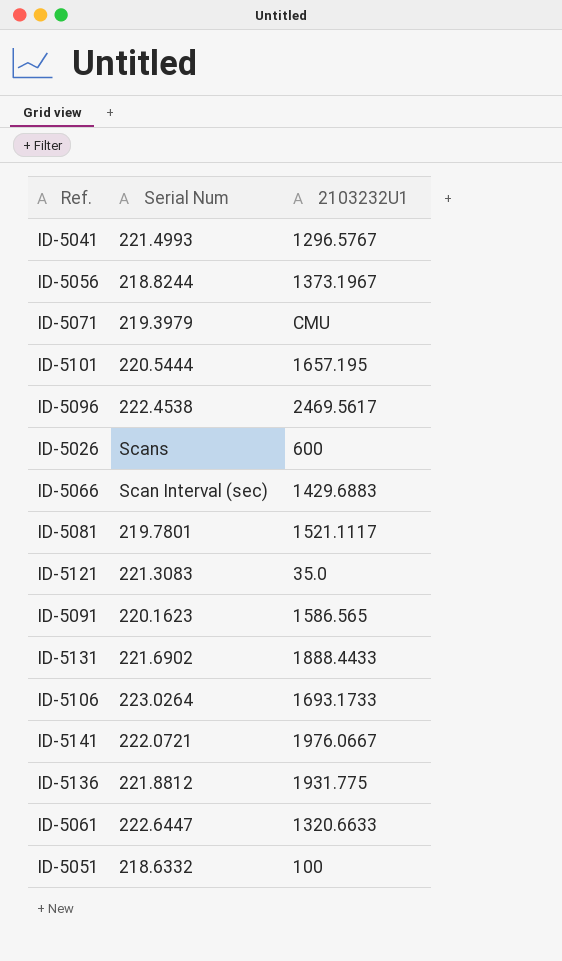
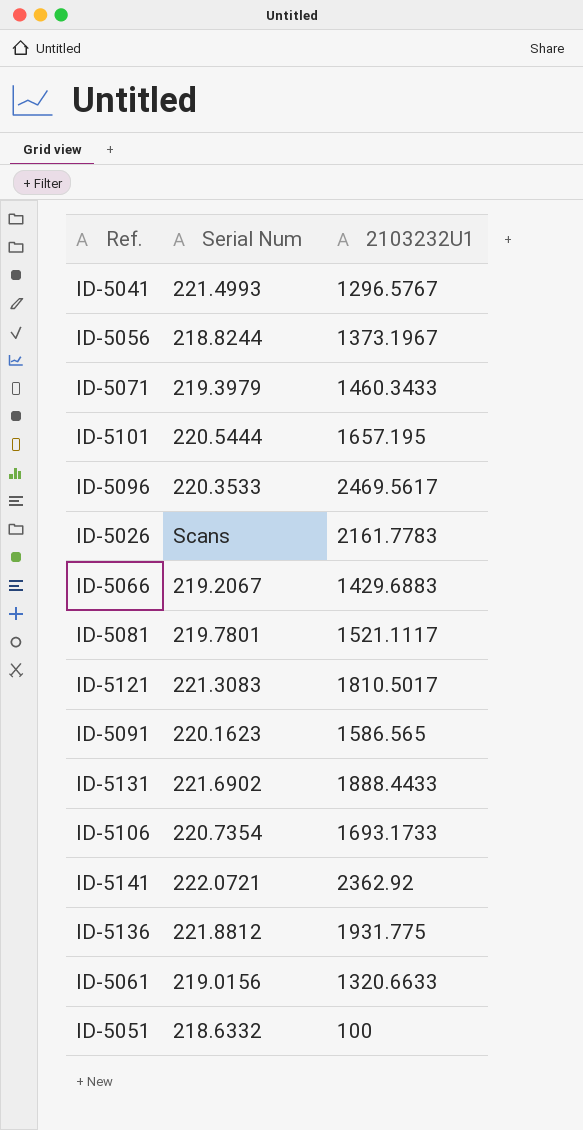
ID-5071 | 2103232U1: CMU -> 1460.3433
ID-5096 | Serial Num: 222.4538 -> 220.3533
ID-5026 | 2103232U1: 600 -> 2161.7783
ID-5066 | Serial Num: Scan Interval (sec) -> 219.2067
ID-5121 | 2103232U1: 35.0 -> 1810.5017
ID-5106 | Serial Num: 223.0264 -> 220.7354
ID-5141 | 2103232U1: 1976.0667 -> 2362.92
ID-5061 | Serial Num: 222.6447 -> 219.0156

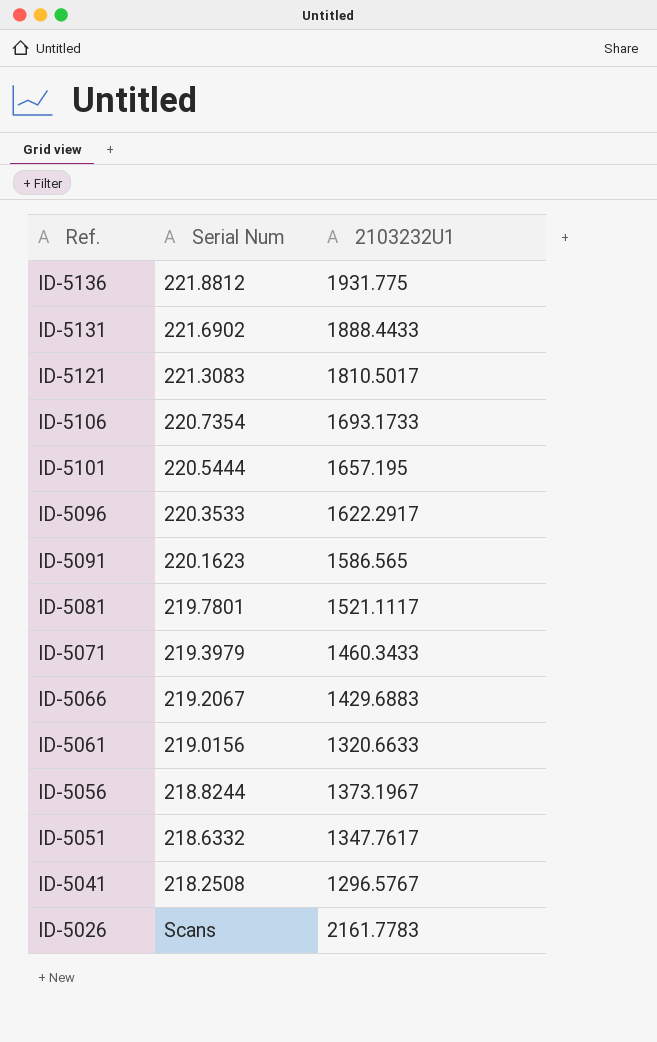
row order: none -> Ref. descending
row ID-5141: 222.0721 | 2362.92 -> none
ID-5096 | 2103232U1: 2469.5617 -> 1622.2917
ID-5051 | 2103232U1: 100 -> 1347.7617
ID-5041 | Serial Num: 221.4993 -> 218.2508

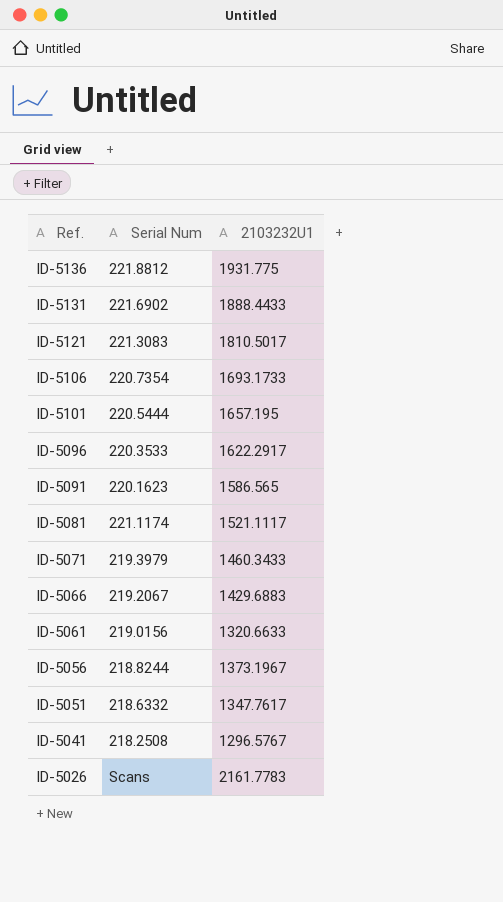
ID-5081 | Serial Num: 219.7801 -> 221.1174

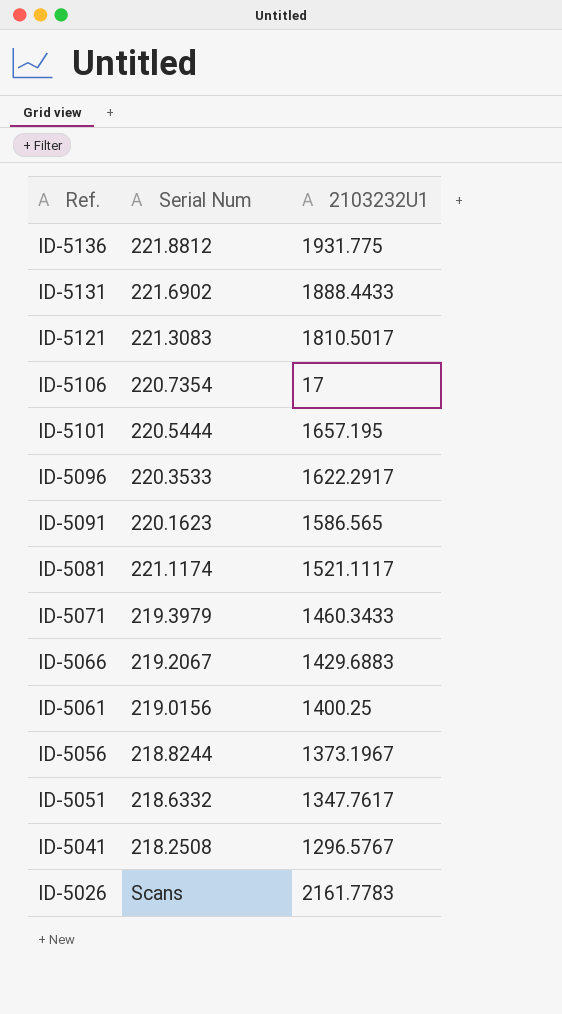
ID-5106 | 2103232U1: 1693.1733 -> 17
ID-5061 | 2103232U1: 1320.6633 -> 1400.25

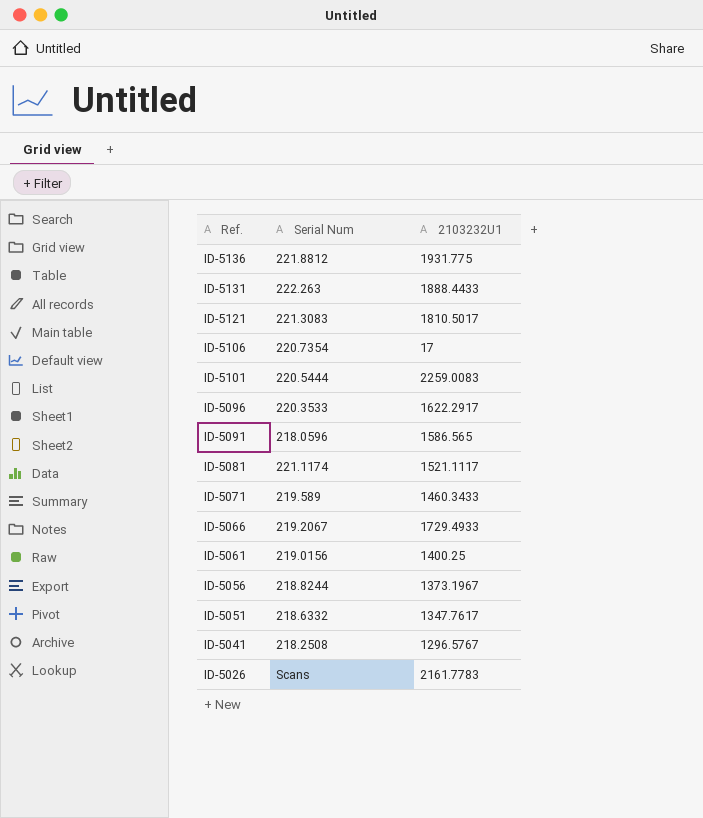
ID-5131 | Serial Num: 221.6902 -> 222.263
ID-5101 | 2103232U1: 1657.195 -> 2259.0083
ID-5091 | Serial Num: 220.1623 -> 218.0596
ID-5071 | Serial Num: 219.3979 -> 219.589
ID-5066 | 2103232U1: 1429.6883 -> 1729.4933

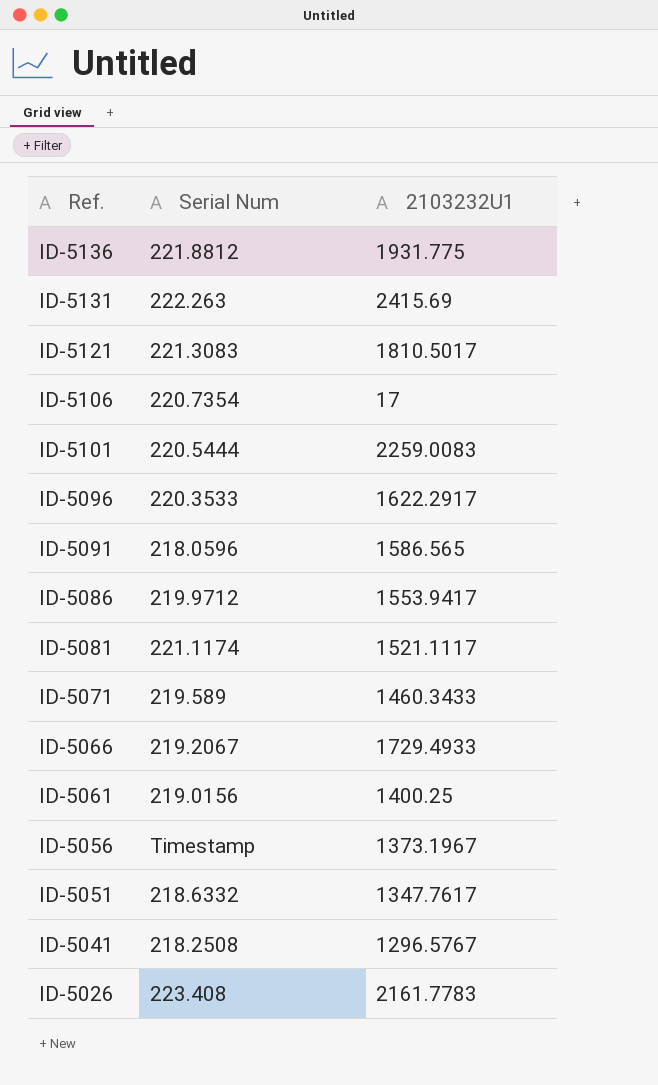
ID-5131 | 2103232U1: 1888.4433 -> 2415.69
row ID-5086: none -> 219.9712 | 1553.9417
ID-5056 | Serial Num: 218.8244 -> Timestamp
ID-5026 | Serial Num: Scans -> 223.408

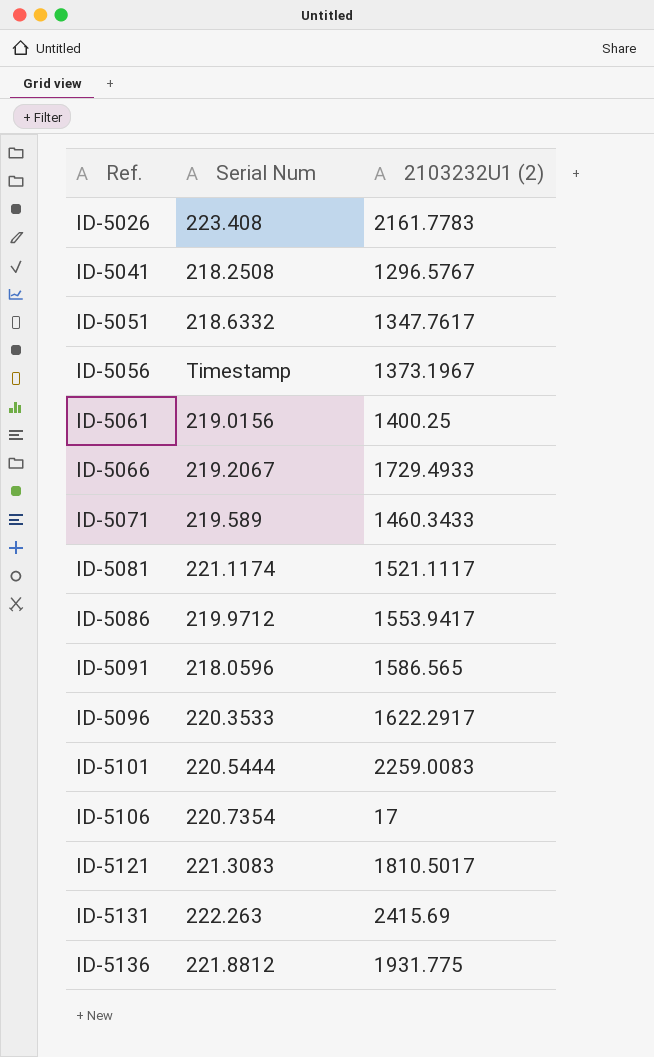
row order: Ref. descending -> Ref. ascending
column name: 2103232U1 -> 2103232U1 (2)

